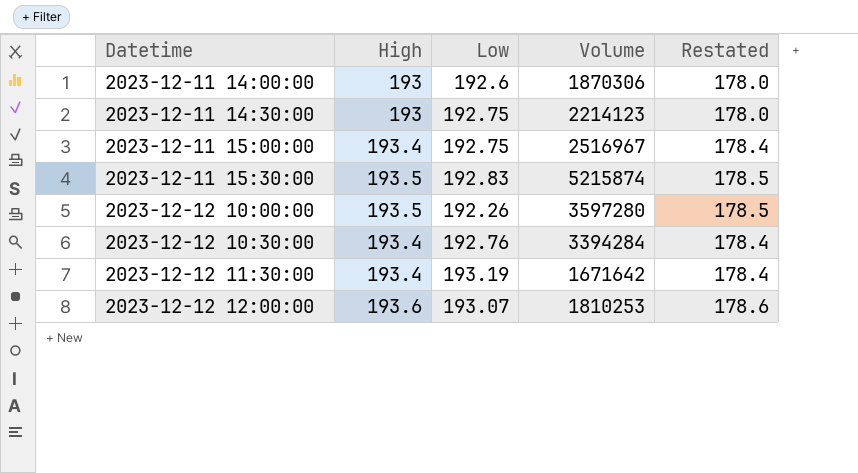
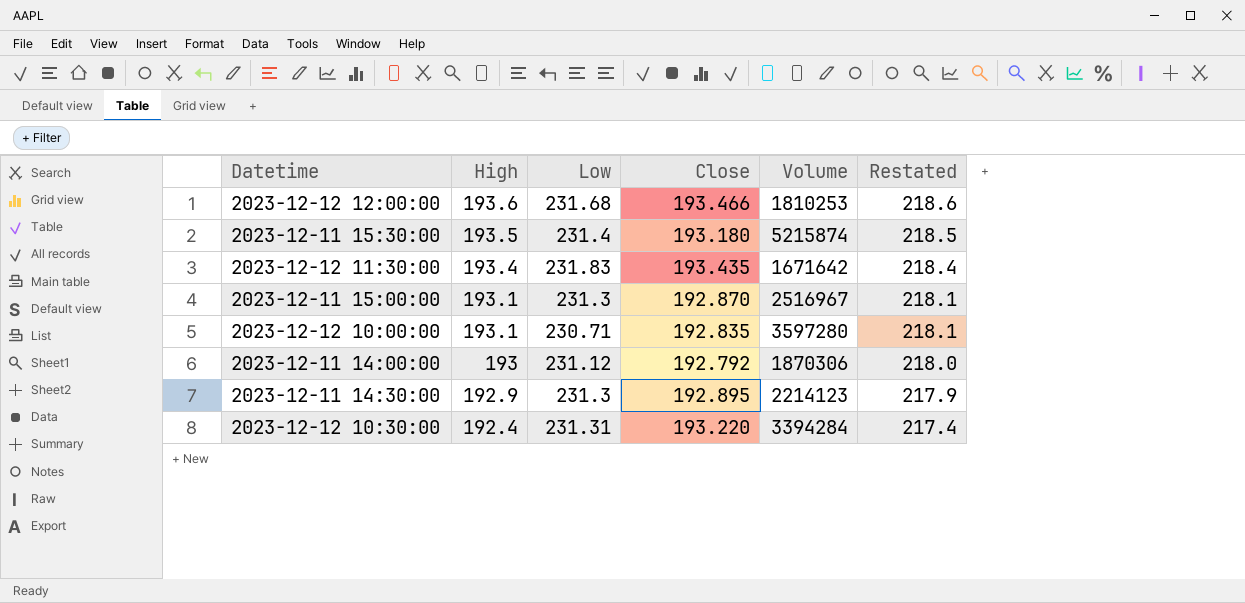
row order: Datetime ascending -> High descending
column Close | position: none -> 4
column Restated | formula: [High] - 15 -> [High] + 25
2023-12-12 12:00:00 | Low: 193.07 -> 231.68
2023-12-11 15:30:00 | Low: 192.83 -> 231.4
2023-12-12 11:30:00 | Low: 193.19 -> 231.83
2023-12-11 15:00:00 | High: 193.4 -> 193.1
2023-12-11 15:00:00 | Low: 192.75 -> 231.3
2023-12-12 10:00:00 | High: 193.5 -> 193.1
2023-12-12 10:00:00 | Low: 192.26 -> 230.71
2023-12-11 14:00:00 | Low: 192.6 -> 231.12
2023-12-11 14:30:00 | High: 193 -> 192.9
2023-12-11 14:30:00 | Low: 192.75 -> 231.3
2023-12-12 10:30:00 | High: 193.4 -> 192.4
2023-12-12 10:30:00 | Low: 192.76 -> 231.31

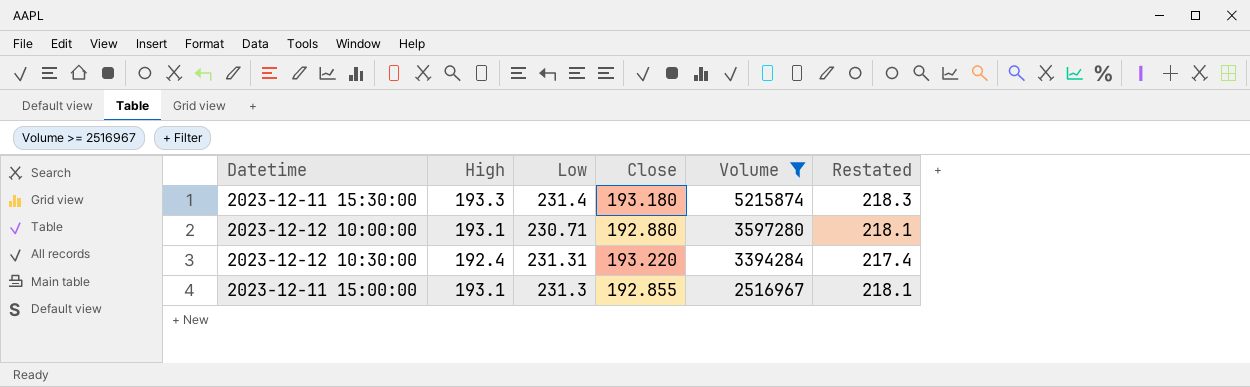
filter: none -> Volume >= 2516967
row order: High descending -> Volume descending
2023-12-11 15:30:00 | High: 193.5 -> 193.3
2023-12-11 15:30:00 | Restated: 218.5 -> 218.3
2023-12-12 10:00:00 | Close: 192.835 -> 192.880
2023-12-11 15:00:00 | Close: 192.870 -> 192.855

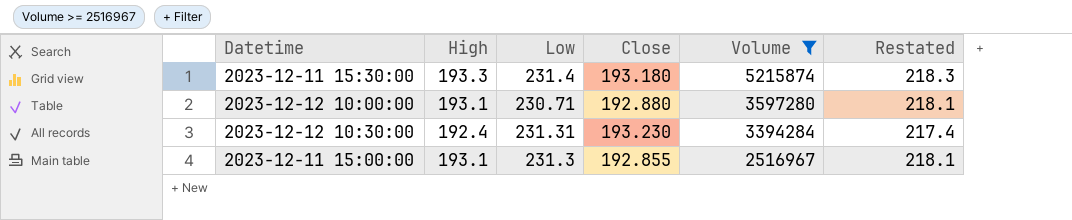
2023-12-12 10:30:00 | Close: 193.220 -> 193.230

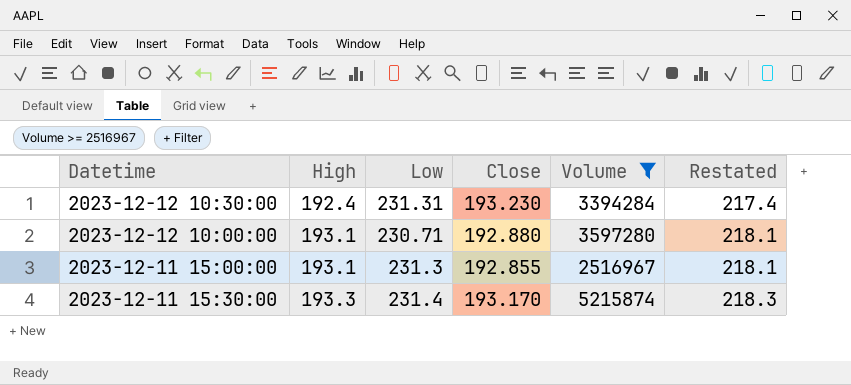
row order: Volume descending -> High ascending
2023-12-11 15:30:00 | Close: 193.180 -> 193.170

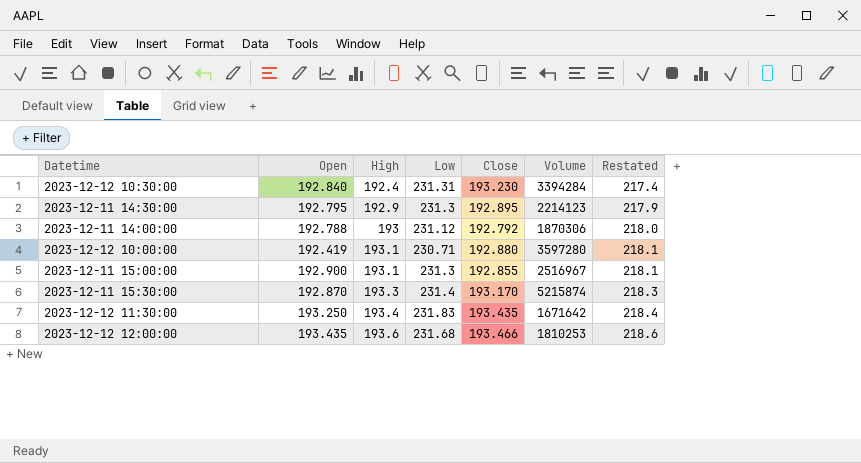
filter: Volume >= 2516967 -> none
column Open | position: none -> 2

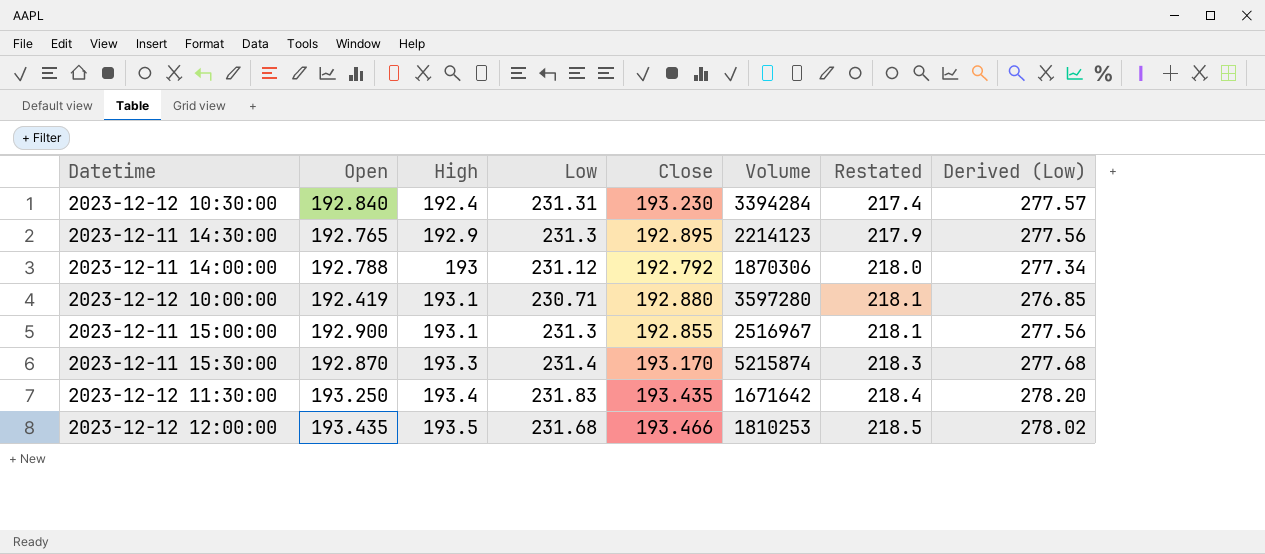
column Derived (Low) | formula: none -> [Low] * 1.2
2023-12-11 14:30:00 | Open: 192.795 -> 192.765
2023-12-12 12:00:00 | High: 193.6 -> 193.5
2023-12-12 12:00:00 | Restated: 218.6 -> 218.5

